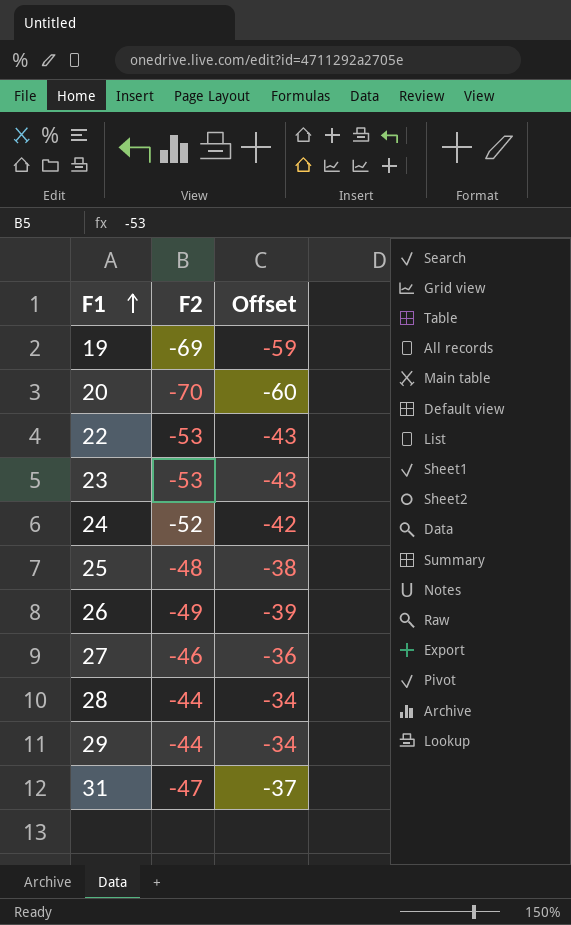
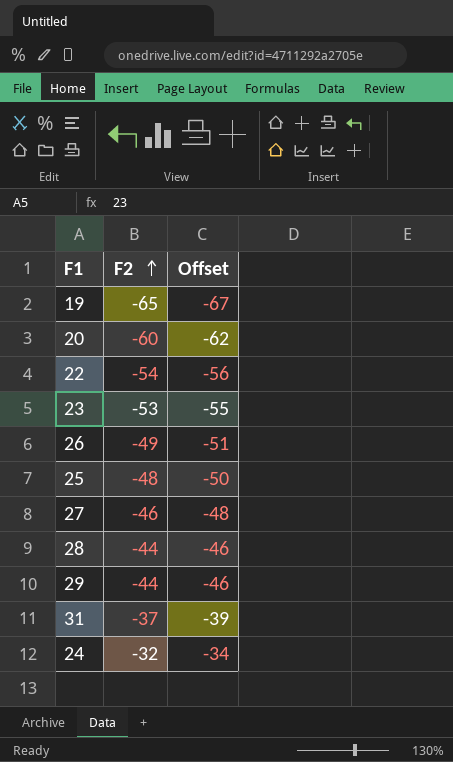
row order: F1 ascending -> F2 ascending
column Offset | formula: [F2] + 10 -> [F2] - 2
19 | F2: -69 -> -65
20 | F2: -70 -> -60
22 | F2: -53 -> -54
31 | F2: -47 -> -37
24 | F2: -52 -> -32

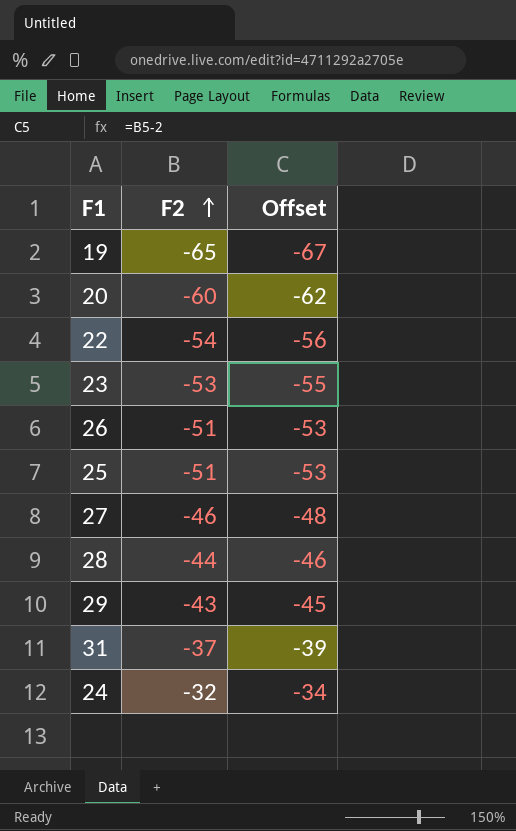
26 | F2: -49 -> -51
26 | Offset: -51 -> -53
25 | F2: -48 -> -51
25 | Offset: -50 -> -53
29 | F2: -44 -> -43
29 | Offset: -46 -> -45

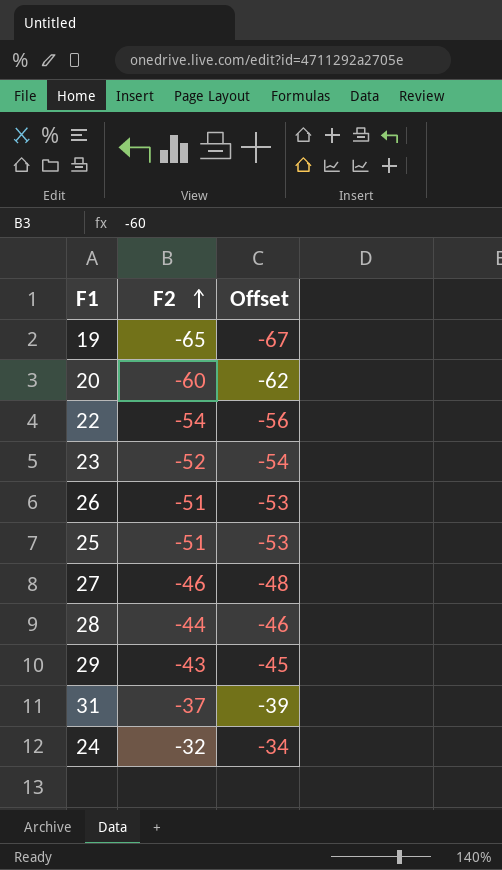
23 | F2: -53 -> -52
23 | Offset: -55 -> -54

